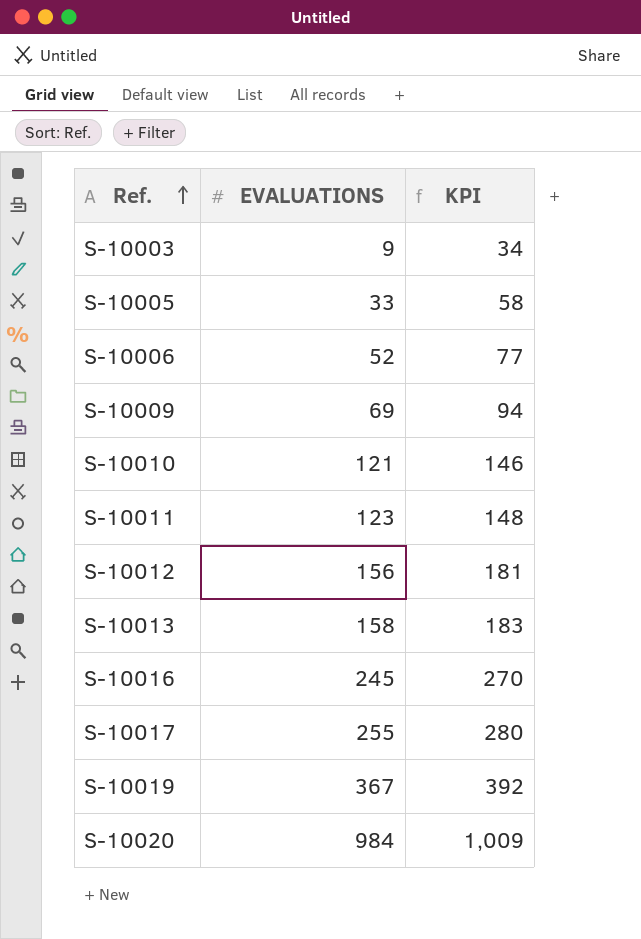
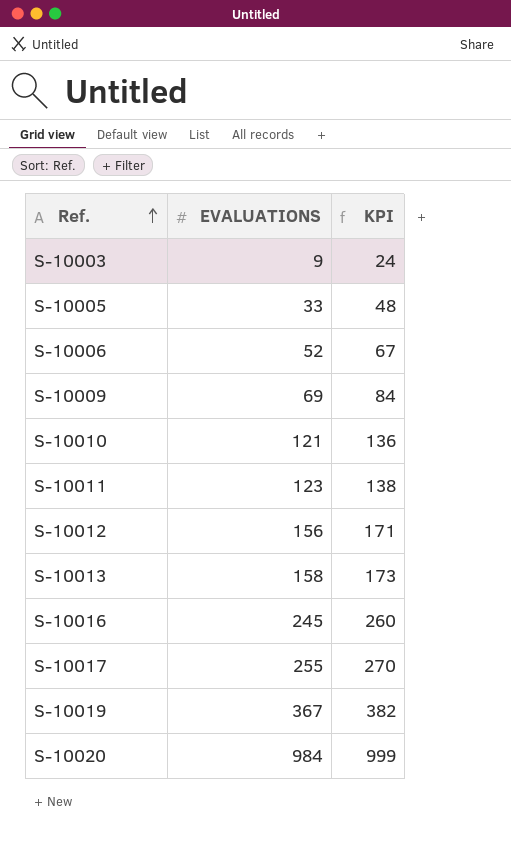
column KPI | formula: [EVALUATIONS] + 25 -> [EVALUATIONS] + 15

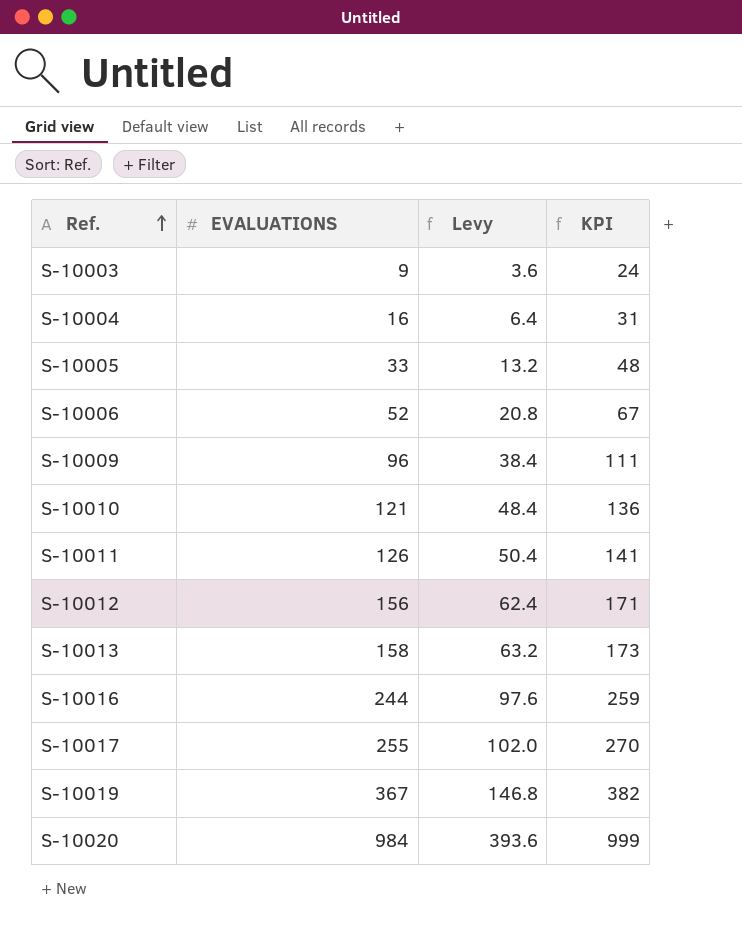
column Levy | formula: none -> [EVALUATIONS] * 0.4
row S-10004: none -> 16 | 6.4 | 31
S-10009 | EVALUATIONS: 69 -> 96
S-10009 | KPI: 84 -> 111
S-10011 | EVALUATIONS: 123 -> 126
S-10011 | KPI: 138 -> 141
S-10016 | EVALUATIONS: 245 -> 244
S-10016 | KPI: 260 -> 259

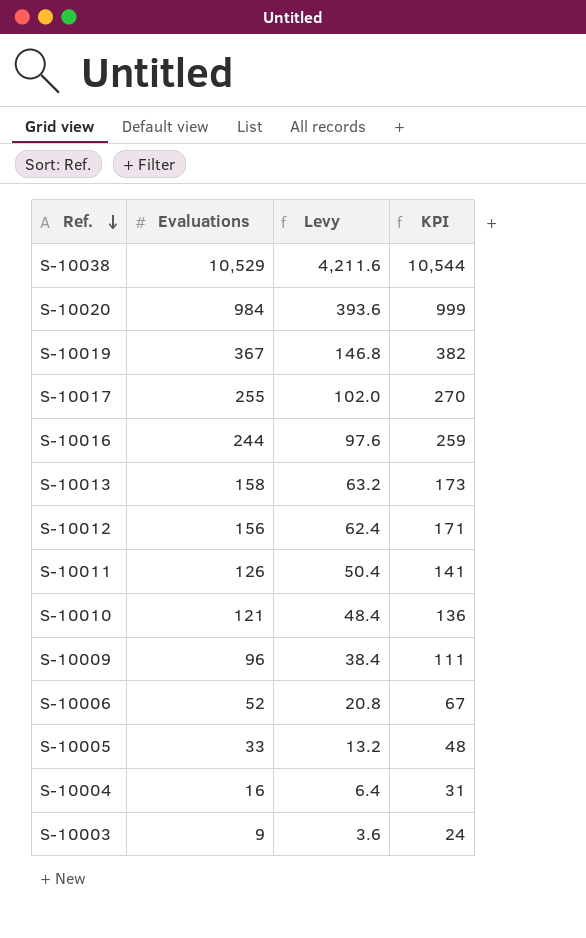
row order: Ref. ascending -> Ref. descending
column name: EVALUATIONS -> Evaluations
row S-10038: none -> 10,529 | 4,211.6 | 10,544

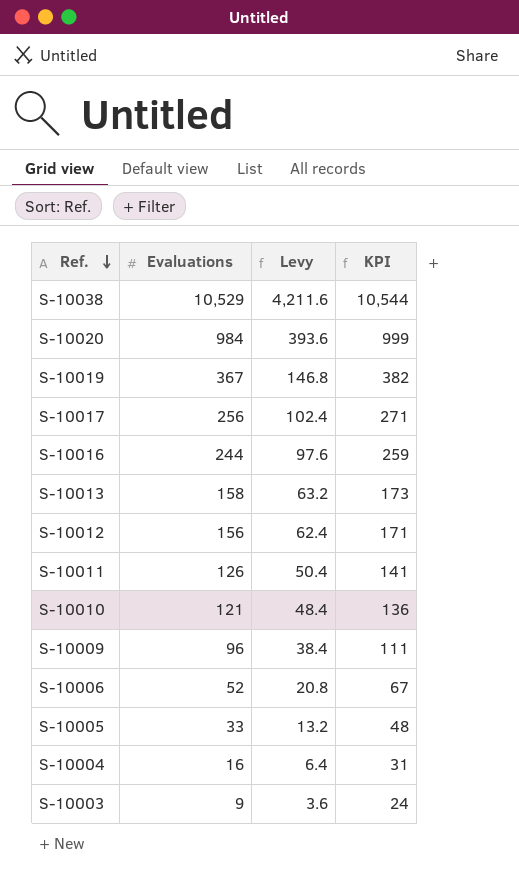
S-10017 | Evaluations: 255 -> 256
S-10017 | Levy: 102.0 -> 102.4
S-10017 | KPI: 270 -> 271

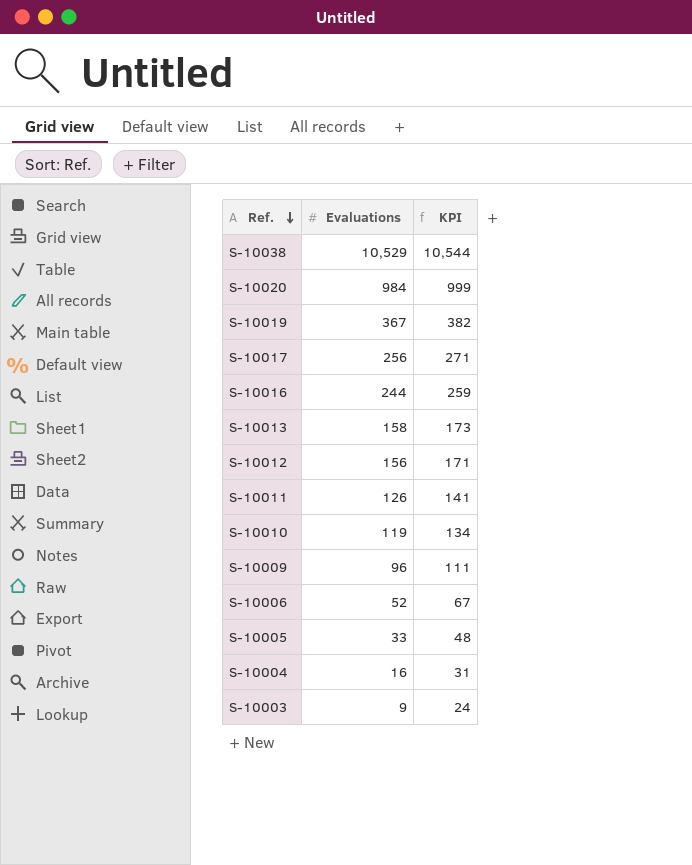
column Levy | formula: [Evaluations] * 0.4 -> none
S-10010 | Evaluations: 121 -> 119
S-10010 | KPI: 136 -> 134

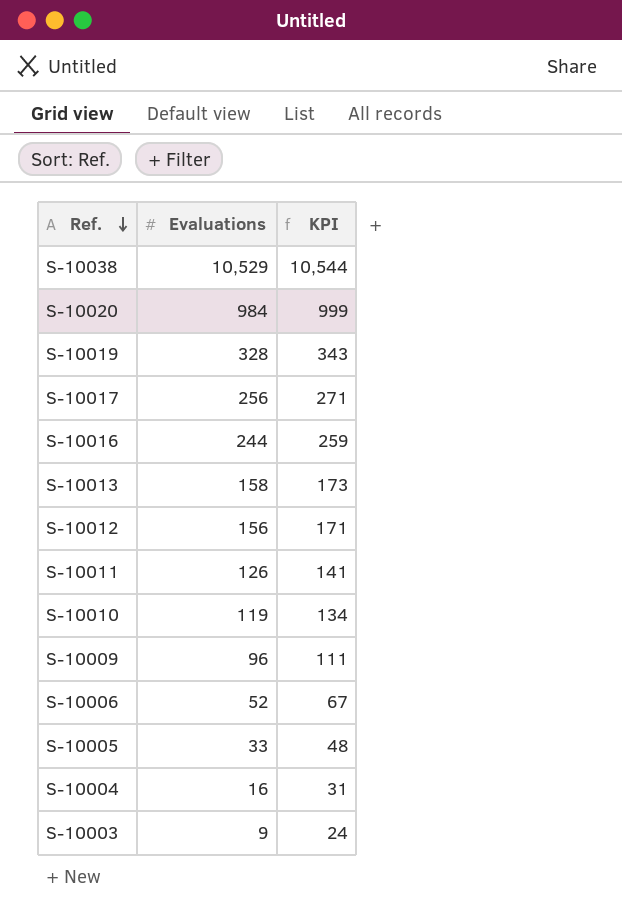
S-10019 | Evaluations: 367 -> 328
S-10019 | KPI: 382 -> 343

